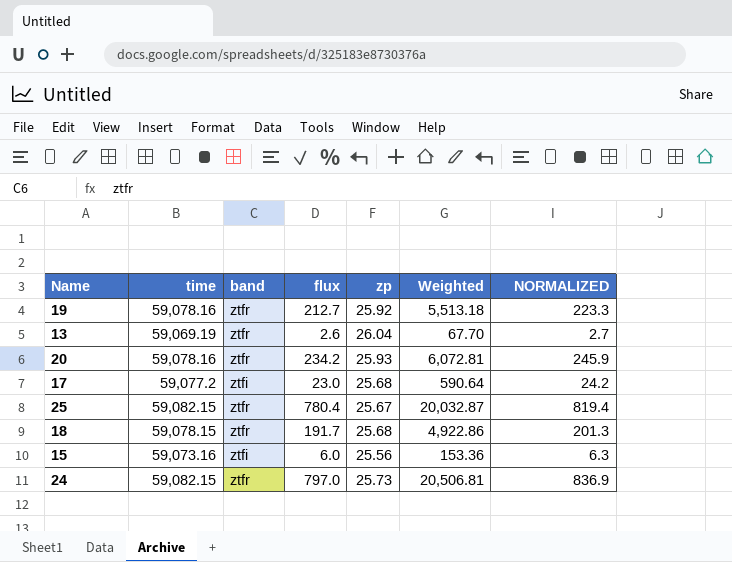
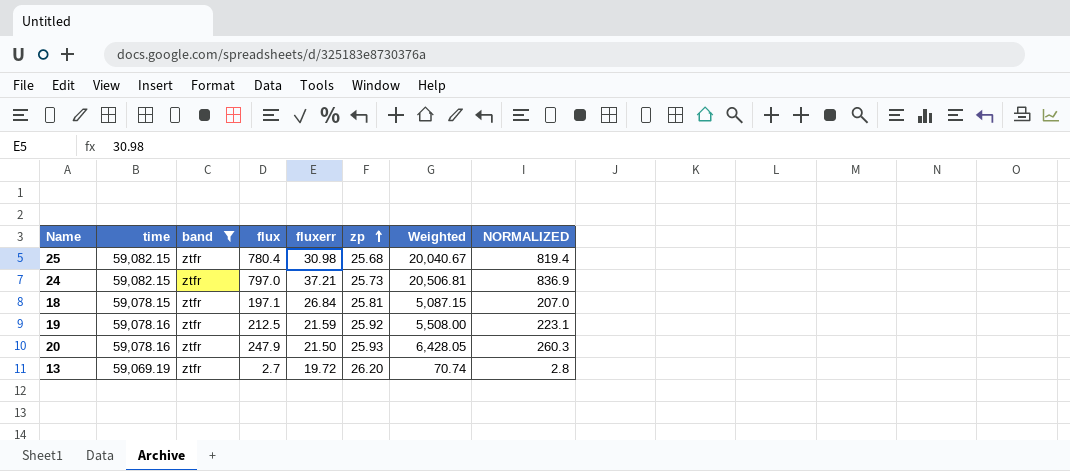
filter: none -> band = ztfr
row order: none -> zp ascending
column fluxerr | position: none -> 5
25 | zp: 25.67 -> 25.68
25 | Weighted: 20,032.87 -> 20,040.67
18 | flux: 191.7 -> 197.1
18 | zp: 25.68 -> 25.81
18 | Weighted: 4,922.86 -> 5,087.15
18 | NORMALIZED: 201.3 -> 207.0
19 | flux: 212.7 -> 212.5
19 | Weighted: 5,513.18 -> 5,508.00
19 | NORMALIZED: 223.3 -> 223.1
20 | flux: 234.2 -> 247.9
20 | Weighted: 6,072.81 -> 6,428.05
20 | NORMALIZED: 245.9 -> 260.3
13 | flux: 2.6 -> 2.7
13 | zp: 26.04 -> 26.20
13 | Weighted: 67.70 -> 70.74
13 | NORMALIZED: 2.7 -> 2.8

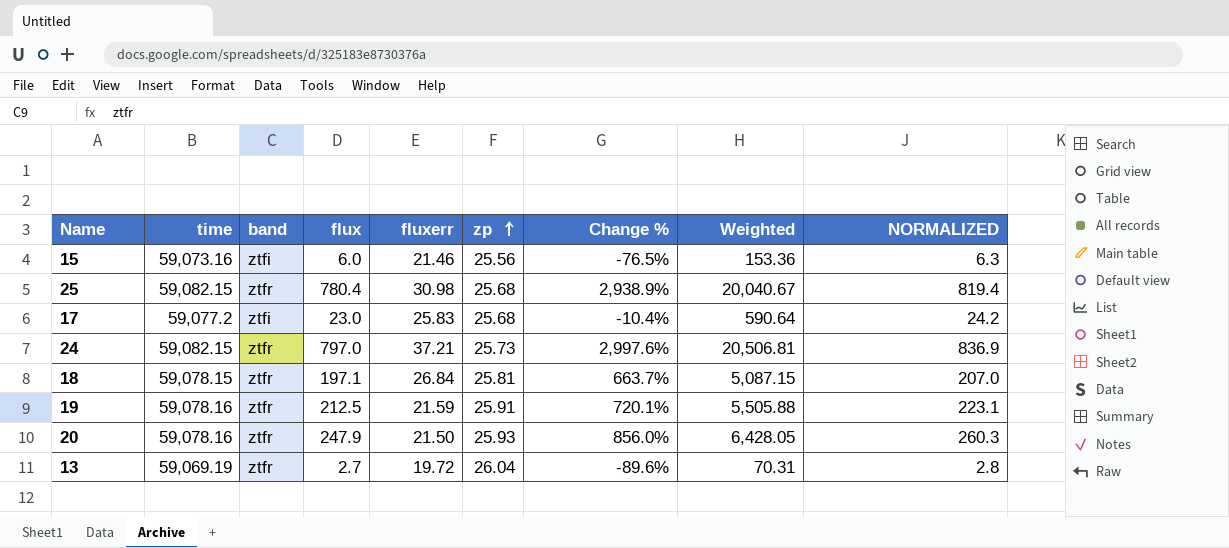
filter: band = ztfr -> none
column Change % | formula: none -> ([flux] - [zp]) / [zp]
19 | zp: 25.92 -> 25.91
19 | Weighted: 5,508.00 -> 5,505.88
13 | zp: 26.20 -> 26.04
13 | Weighted: 70.74 -> 70.31

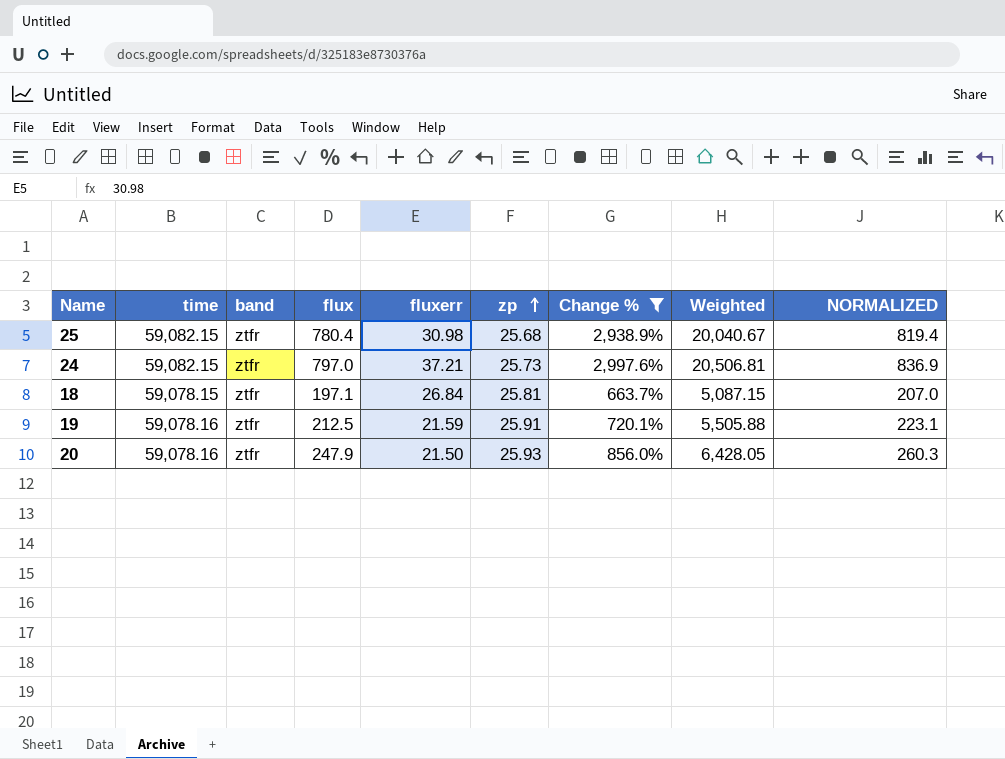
filter: none -> Change % >= 663.7%

